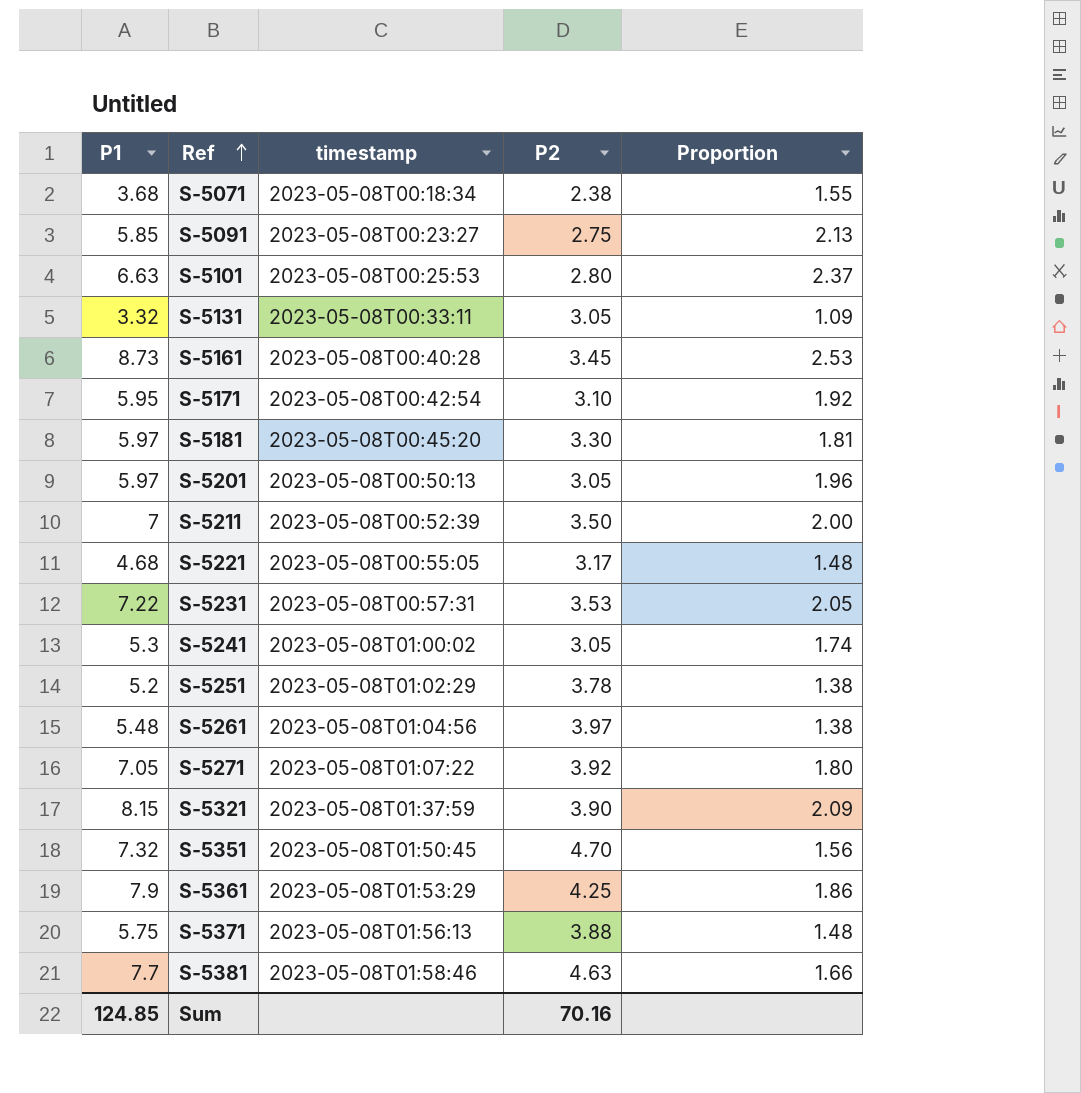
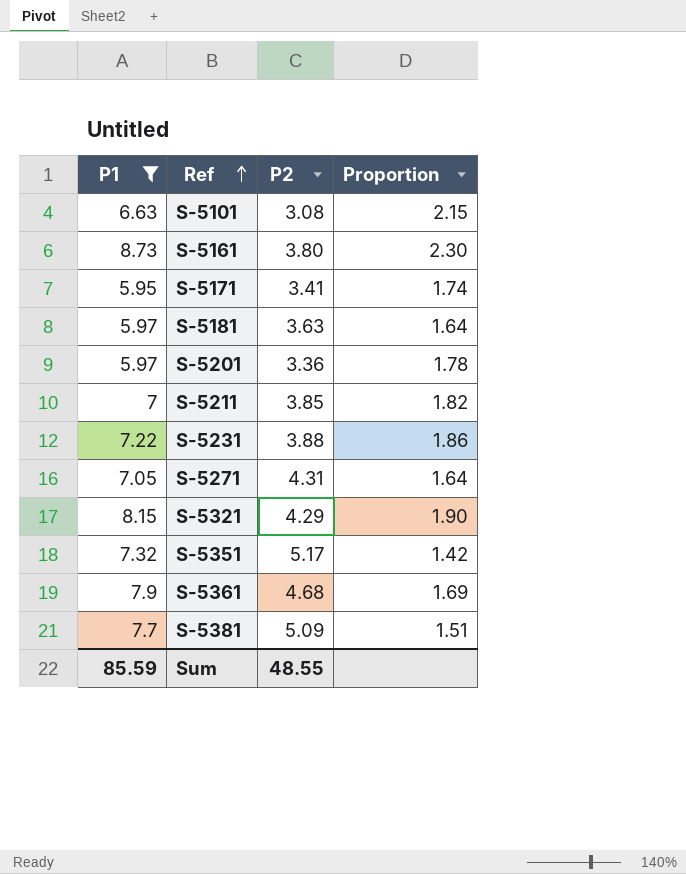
filter: none -> P1 >= 5.95
column timestamp | position: 3 -> none
S-5101 | P2: 2.80 -> 3.08
S-5101 | Proportion: 2.37 -> 2.15
S-5161 | P2: 3.45 -> 3.80
S-5161 | Proportion: 2.53 -> 2.30
S-5171 | P2: 3.10 -> 3.41
S-5171 | Proportion: 1.92 -> 1.74
S-5181 | P2: 3.30 -> 3.63
S-5181 | Proportion: 1.81 -> 1.64
S-5201 | P2: 3.05 -> 3.36
S-5201 | Proportion: 1.96 -> 1.78
S-5211 | P2: 3.50 -> 3.85
S-5211 | Proportion: 2.00 -> 1.82
S-5231 | P2: 3.53 -> 3.88
S-5231 | Proportion: 2.05 -> 1.86
S-5271 | P2: 3.92 -> 4.31
S-5271 | Proportion: 1.80 -> 1.64
S-5321 | P2: 3.90 -> 4.29
S-5321 | Proportion: 2.09 -> 1.90
S-5351 | P2: 4.70 -> 5.17
S-5351 | Proportion: 1.56 -> 1.42
S-5361 | P2: 4.25 -> 4.68
S-5361 | Proportion: 1.86 -> 1.69
S-5381 | P2: 4.63 -> 5.09
S-5381 | Proportion: 1.66 -> 1.51
Sum | P1: 124.85 -> 85.59
Sum | P2: 70.16 -> 48.55

